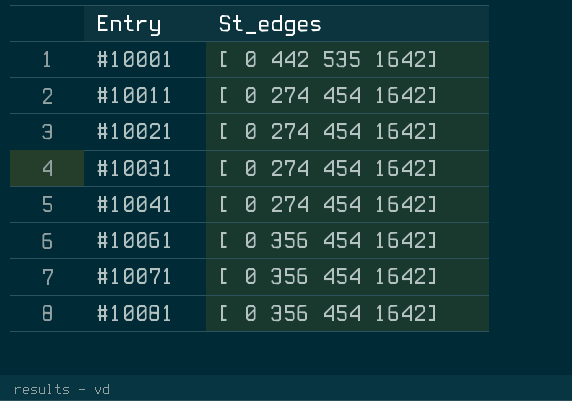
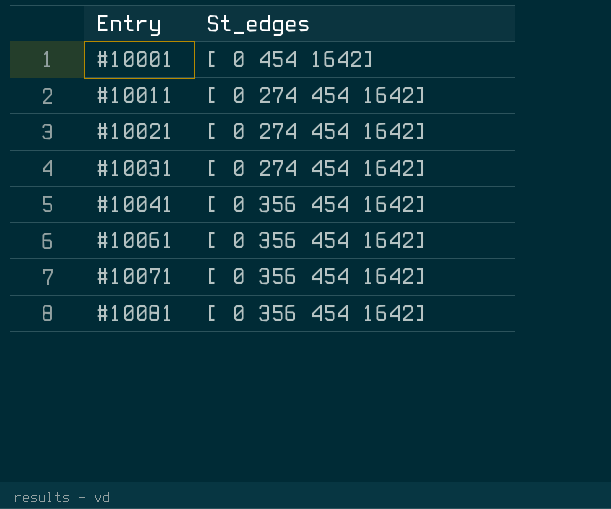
#10001 | St_edges: [ 0 442 535 1642] -> [ 0 454 1642]
#10041 | St_edges: [ 0 274 454 1642] -> [ 0 356 454 1642]

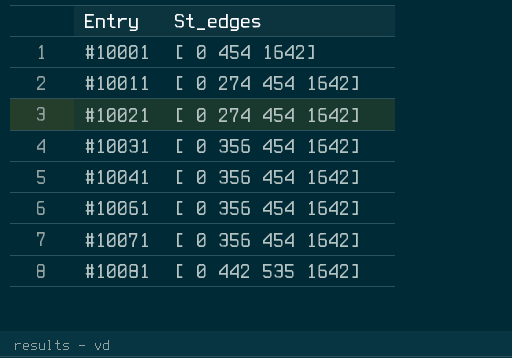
#10031 | St_edges: [ 0 274 454 1642] -> [ 0 356 454 1642]
#10081 | St_edges: [ 0 356 454 1642] -> [ 0 442 535 1642]

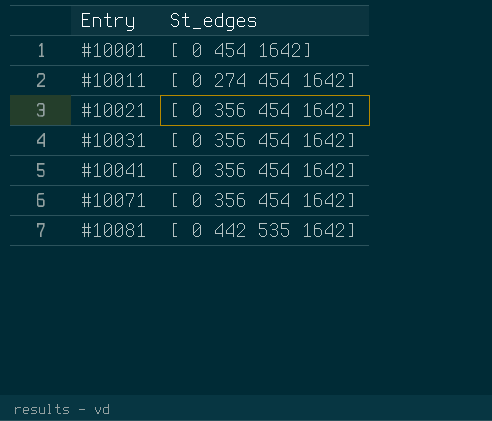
row #10061: [ 0 356 454 1642] -> none
#10021 | St_edges: [ 0 274 454 1642] -> [ 0 356 454 1642]

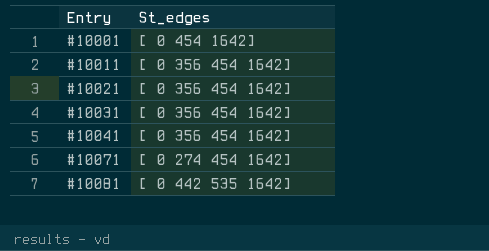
#10011 | St_edges: [ 0 274 454 1642] -> [ 0 356 454 1642]
#10071 | St_edges: [ 0 356 454 1642] -> [ 0 274 454 1642]

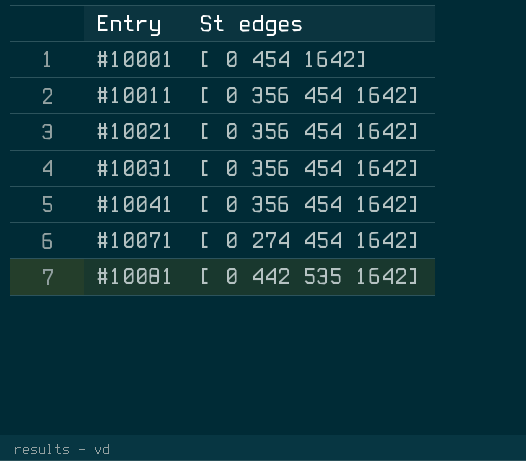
column name: St_edges -> St edges

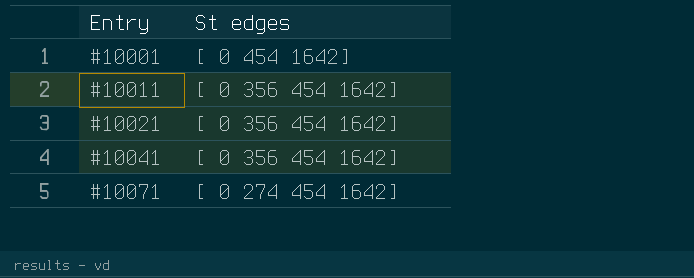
row #10031: [ 0 356 454 1642] -> none
row #10081: [ 0 442 535 1642] -> none

